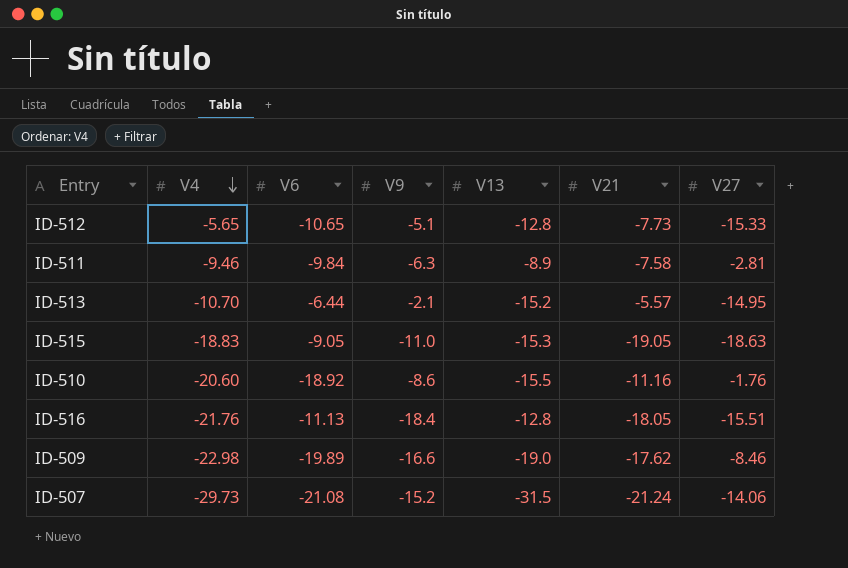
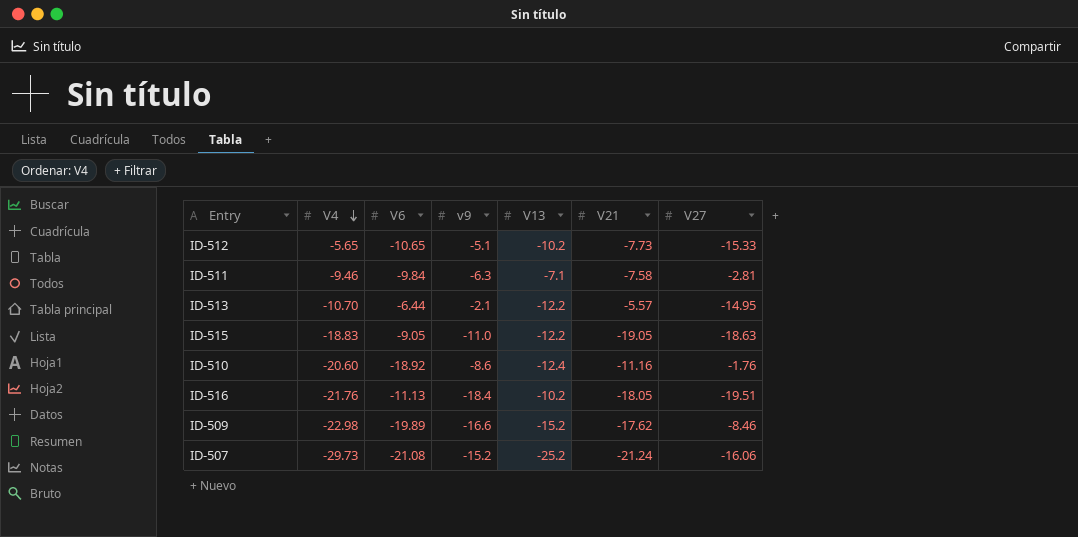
column name: V9 -> v9
ID-512 | V13: -12.8 -> -10.2
ID-511 | V13: -8.9 -> -7.1
ID-513 | V13: -15.2 -> -12.2
ID-515 | V13: -15.3 -> -12.2
ID-510 | V13: -15.5 -> -12.4
ID-516 | V13: -12.8 -> -10.2
ID-516 | V27: -15.51 -> -19.51
ID-509 | V13: -19.0 -> -15.2
ID-507 | V13: -31.5 -> -25.2
ID-507 | V27: -14.06 -> -16.06

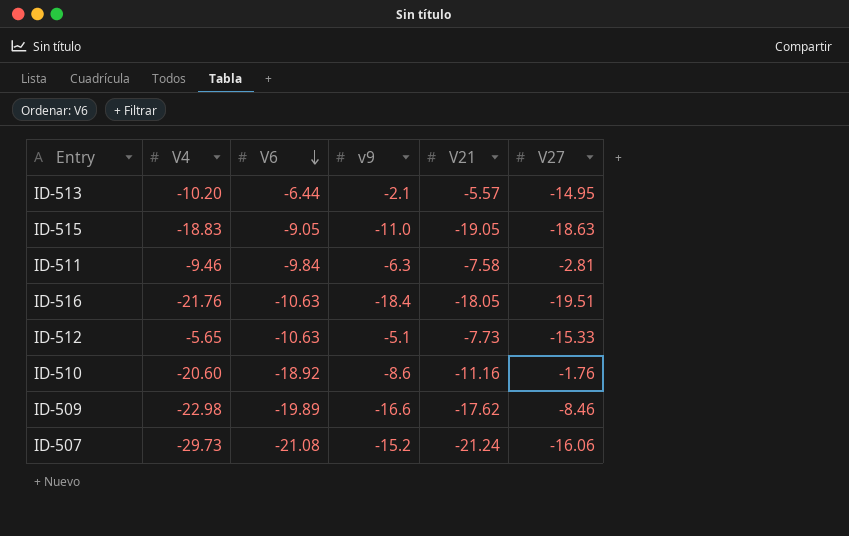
row order: V4 descending -> V6 descending
column V13 | position: 5 -> none
ID-513 | V4: -10.70 -> -10.20
ID-516 | V6: -11.13 -> -10.63
ID-512 | V6: -10.65 -> -10.63

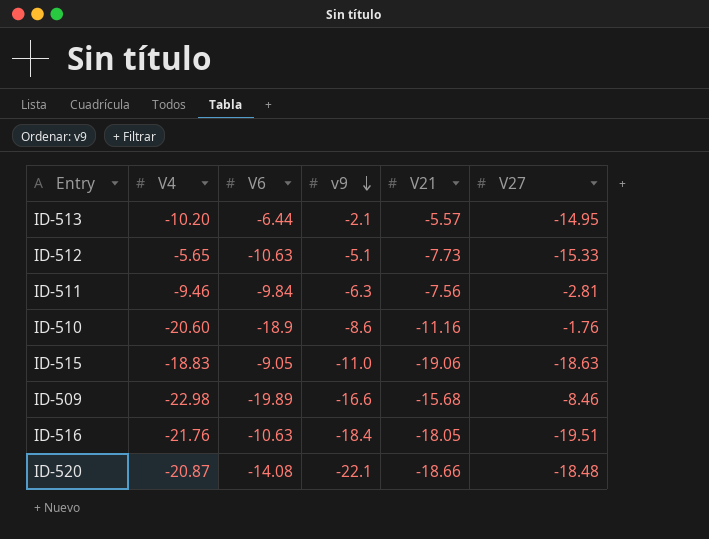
row order: V6 descending -> v9 descending
row ID-507: -29.73 | -21.08 | -15.2 | -21.24 | -16.06 -> none
ID-511 | V21: -7.58 -> -7.56
ID-510 | V6: -18.92 -> -18.9
ID-515 | V21: -19.05 -> -19.06
ID-509 | V21: -17.62 -> -15.68
row ID-520: none -> -20.87 | -14.08 | -22.1 | -18.66 | -18.48

